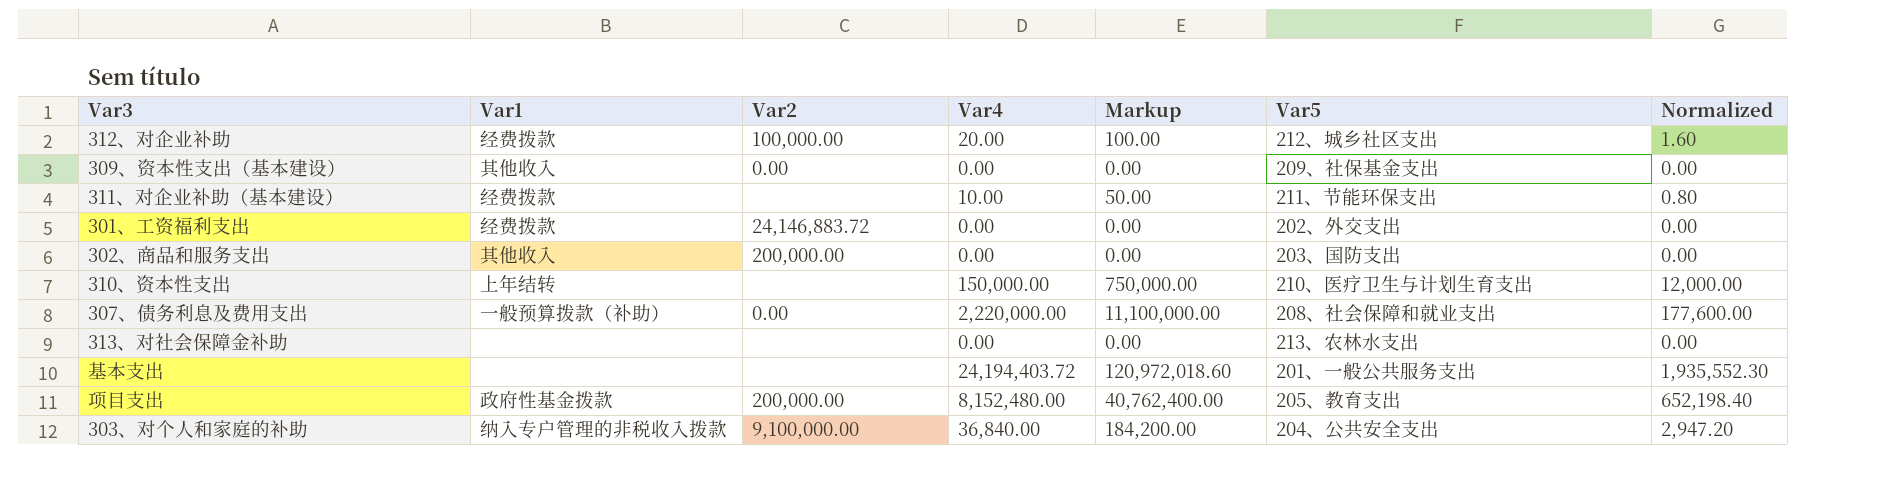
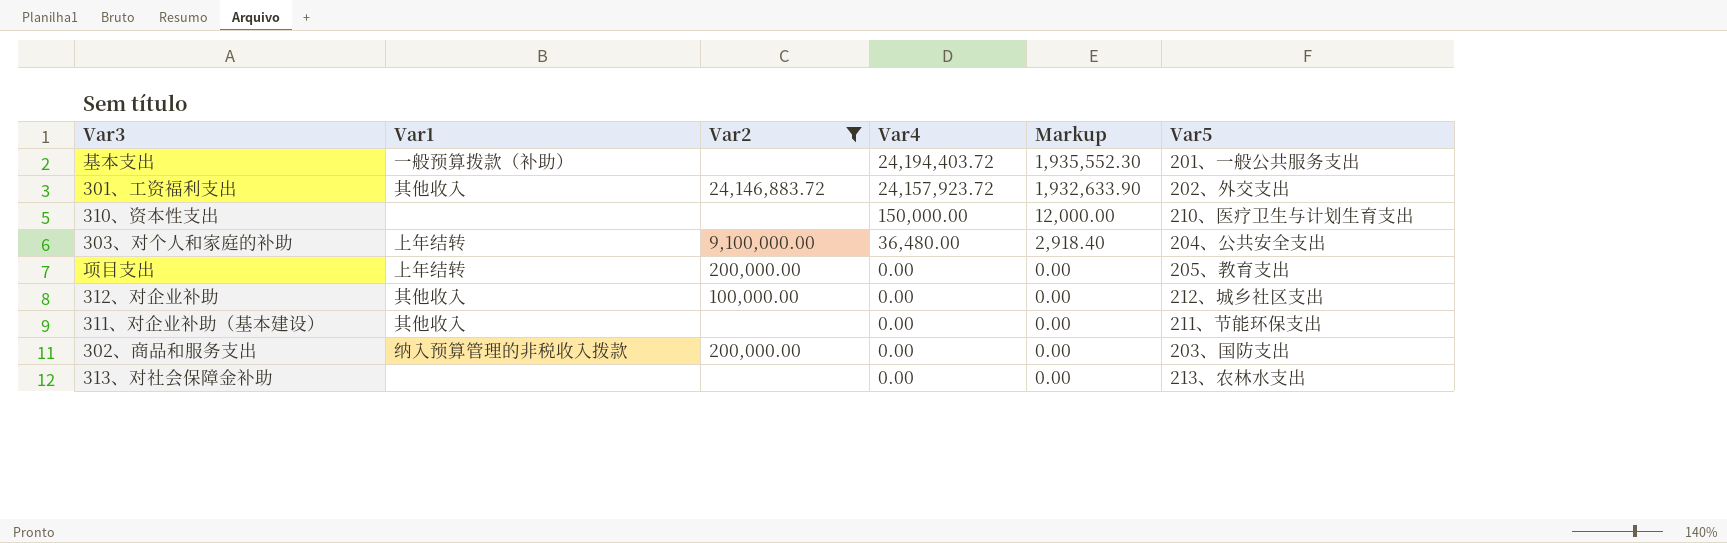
filter: none -> Var2 != 0.00
row order: none -> Var4 descending
column Normalized | formula: [Var4] * 0.08 -> none
column Markup | formula: [Var4] * 5 -> [Var4] * 0.08
基本支出 | Var1: none -> 一般预算拨款（补助）
301、工资福利支出 | Var1: 经费拨款 -> 其他收入
301、工资福利支出 | Var4: 0.00 -> 24,157,923.72
310、资本性支出 | Var1: 上年结转 -> none
303、对个人和家庭的补助 | Var1: 纳入专户管理的非税收入拨款 -> 上年结转
303、对个人和家庭的补助 | Var4: 36,840.00 -> 36,480.00
项目支出 | Var1: 政府性基金拨款 -> 上年结转
项目支出 | Var4: 8,152,480.00 -> 0.00
312、对企业补助 | Var1: 经费拨款 -> 其他收入
312、对企业补助 | Var4: 20.00 -> 0.00
311、对企业补助（基本建设） | Var1: 经费拨款 -> 其他收入
311、对企业补助（基本建设） | Var4: 10.00 -> 0.00
302、商品和服务支出 | Var1: 其他收入 -> 纳入预算管理的非税收入拨款

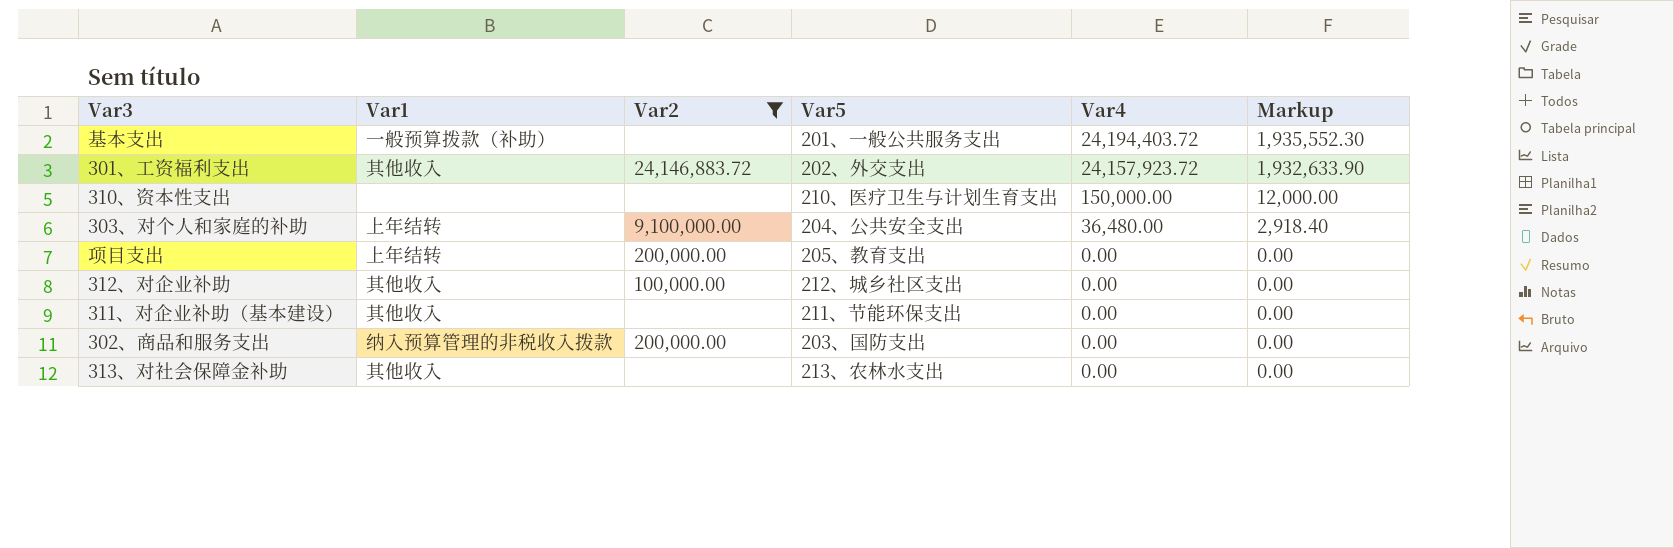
column Var5 | position: 6 -> 4
313、对社会保障金补助 | Var1: none -> 其他收入

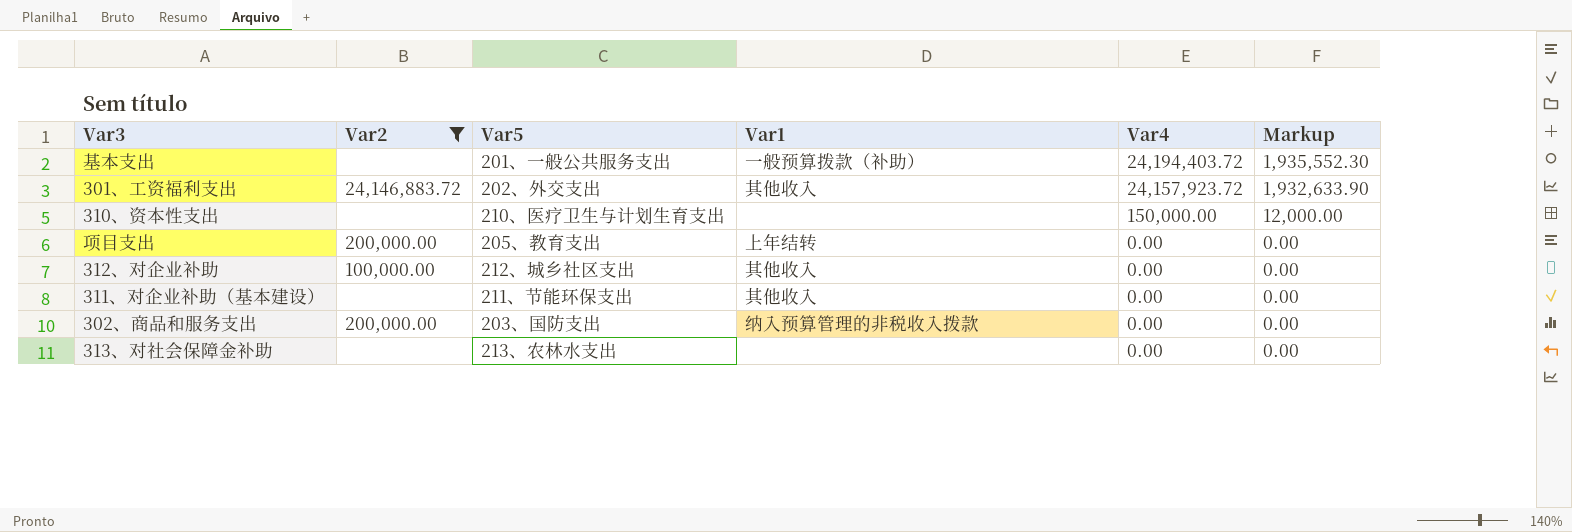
column Var1 | position: 2 -> 4
row 303、对个人和家庭的补助: 上年结转 | 9,100,000.00 | 204、公共安全支出 | 36,480.00 | 2,918.40 -> none
313、对社会保障金补助 | Var1: 其他收入 -> none

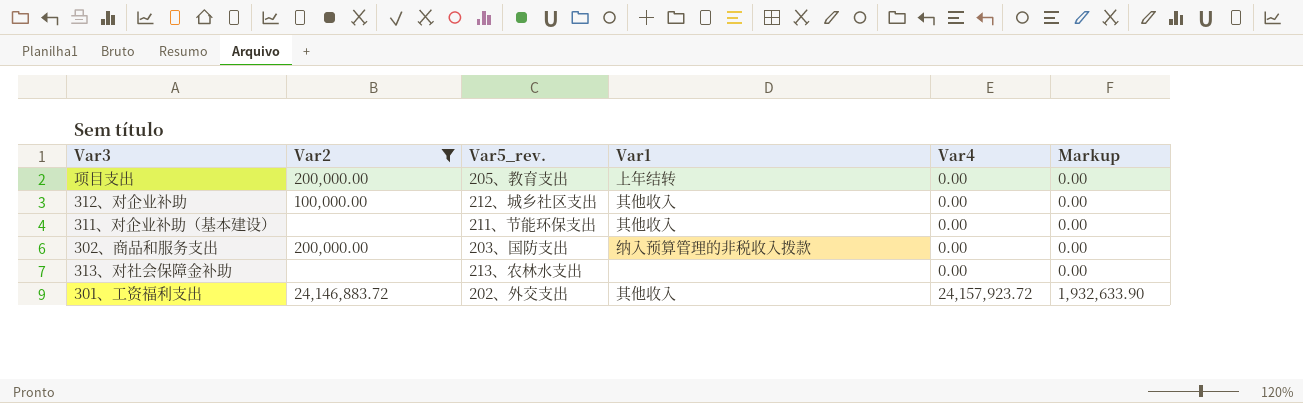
row order: Var4 descending -> Var4 ascending
column name: Var5 -> Var5_rev.
row 基本支出: none | 201、一般公共服务支出 | 一般预算拨款（补助） | 24,194,403.72 | 1,935,552.30 -> none
row 310、资本性支出: none | 210、医疗卫生与计划生育支出 | none | 150,000.00 | 12,000.00 -> none

